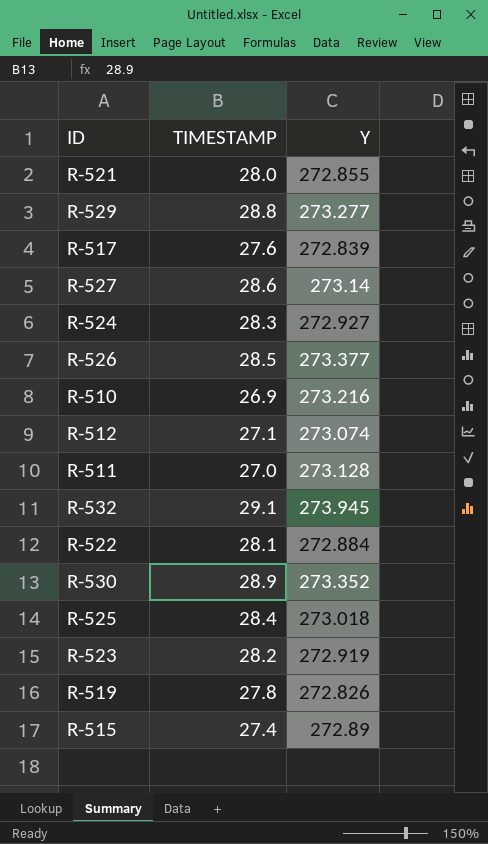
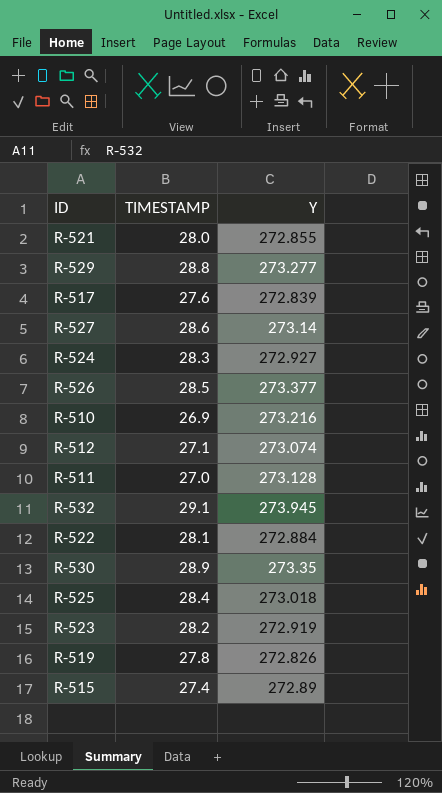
R-530 | Y: 273.352 -> 273.35

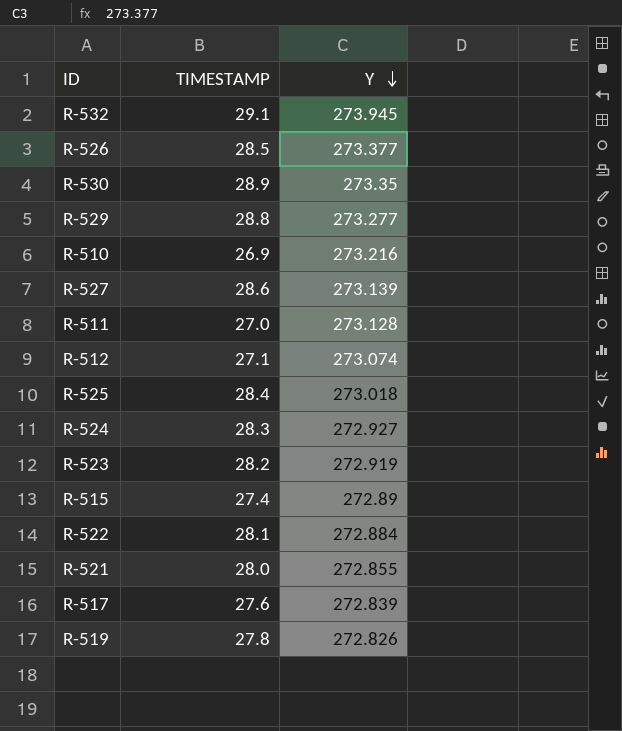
row order: none -> Y descending
R-527 | Y: 273.14 -> 273.139

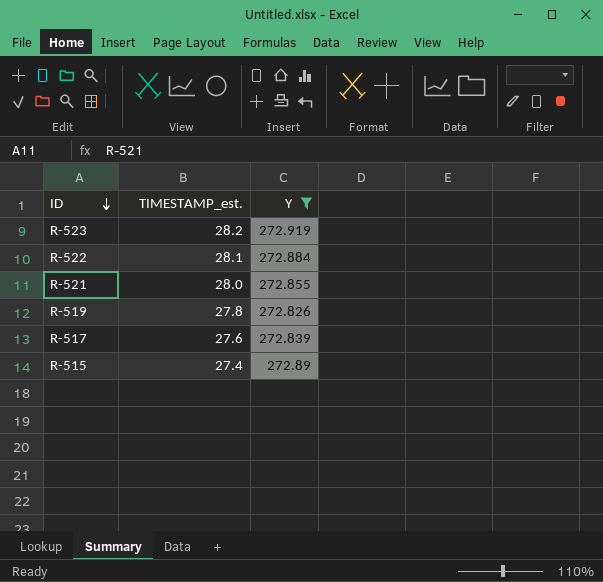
filter: none -> Y <= 272.919
row order: Y descending -> ID descending
column name: TIMESTAMP -> TIMESTAMP_est.

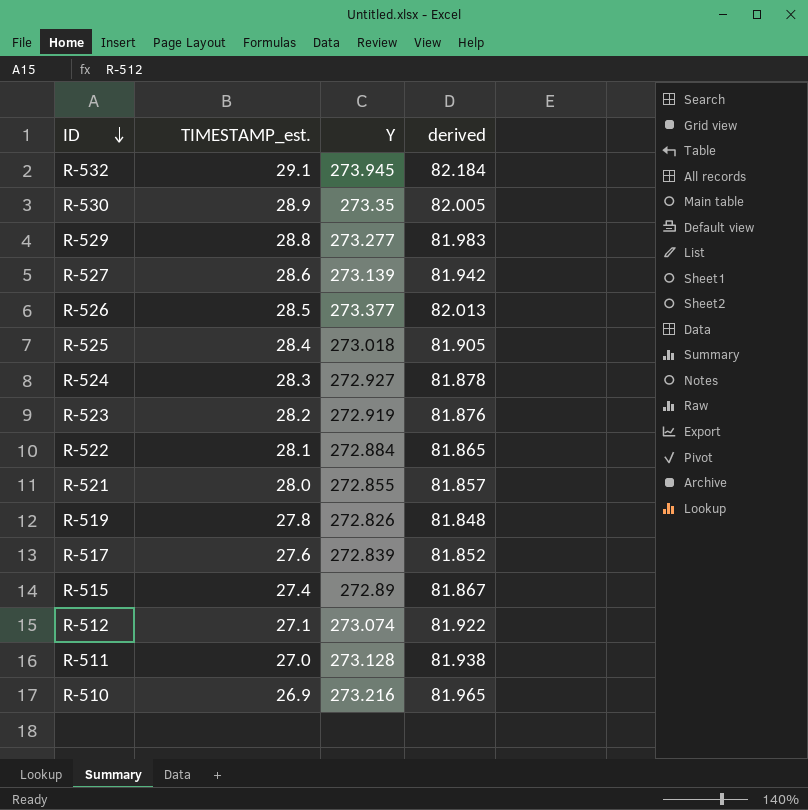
filter: Y <= 272.919 -> none
column derived | formula: none -> [Y] * 0.3

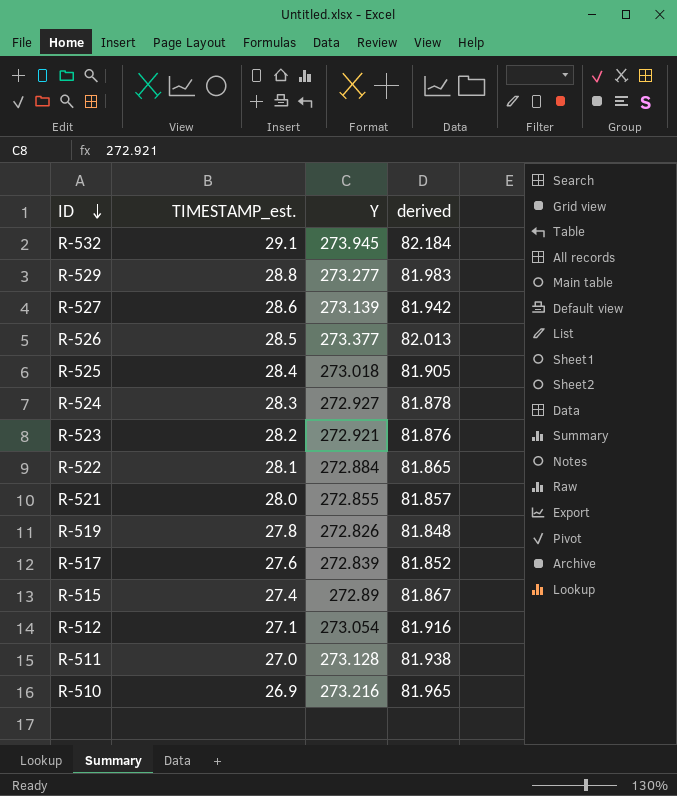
row R-530: 28.9 | 273.35 | 82.005 -> none
R-523 | Y: 272.919 -> 272.921
R-512 | Y: 273.074 -> 273.054
R-512 | derived: 81.922 -> 81.916

